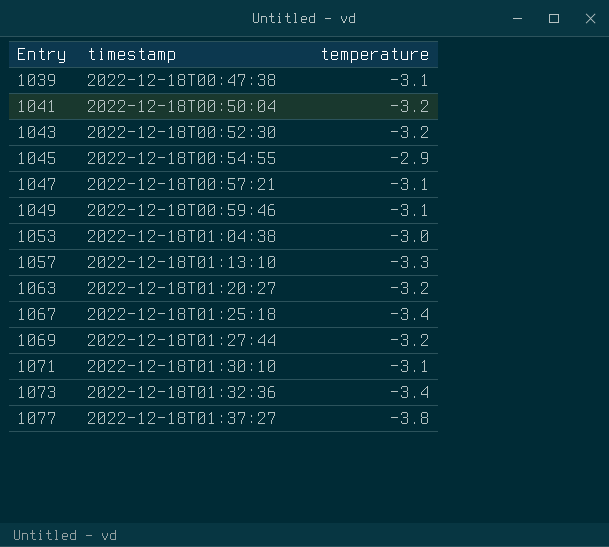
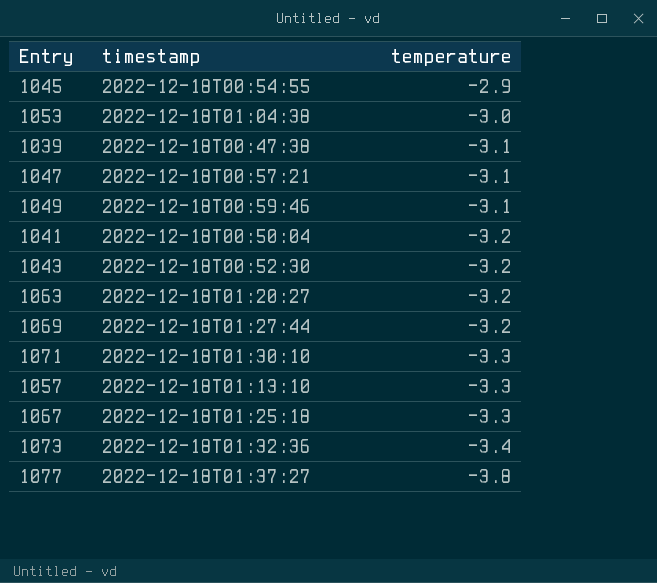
row order: Entry ascending -> temperature descending
1071 | temperature: -3.1 -> -3.3
1067 | temperature: -3.4 -> -3.3

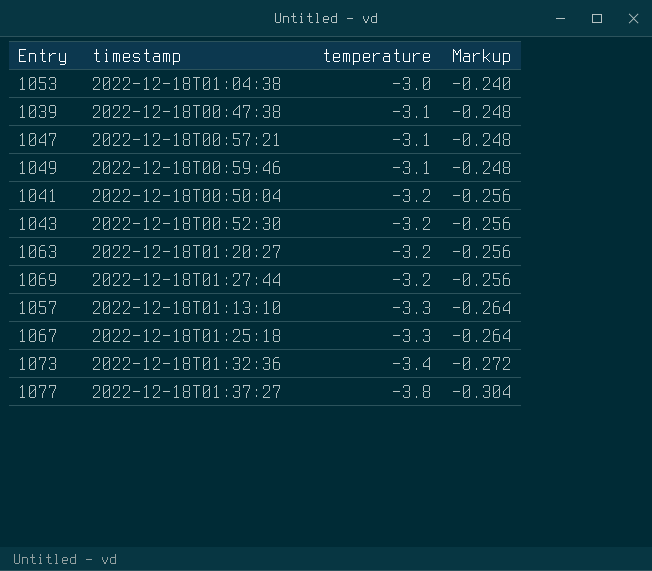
column Markup | formula: none -> [temperature] * 0.08
row 1045: 2022-12-18T00:54:55 | -2.9 -> none
row 1071: 2022-12-18T01:30:10 | -3.3 -> none

